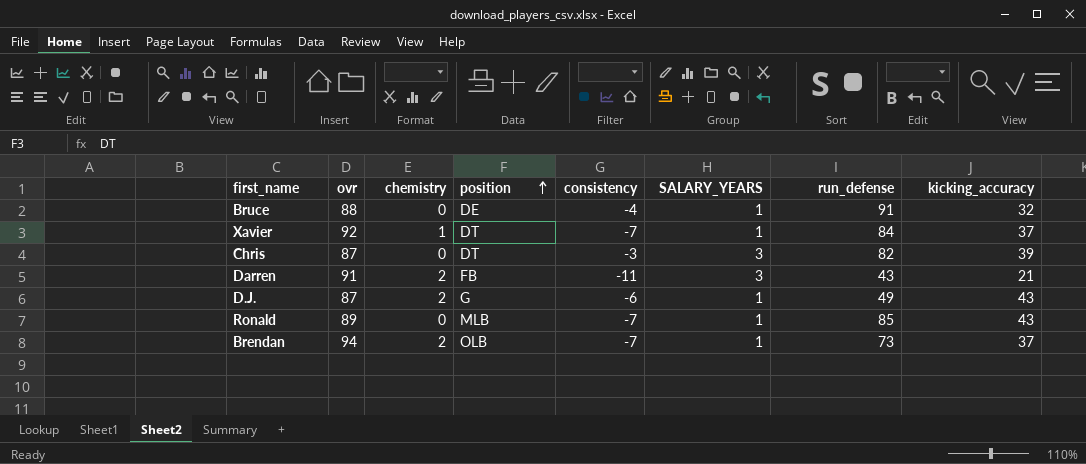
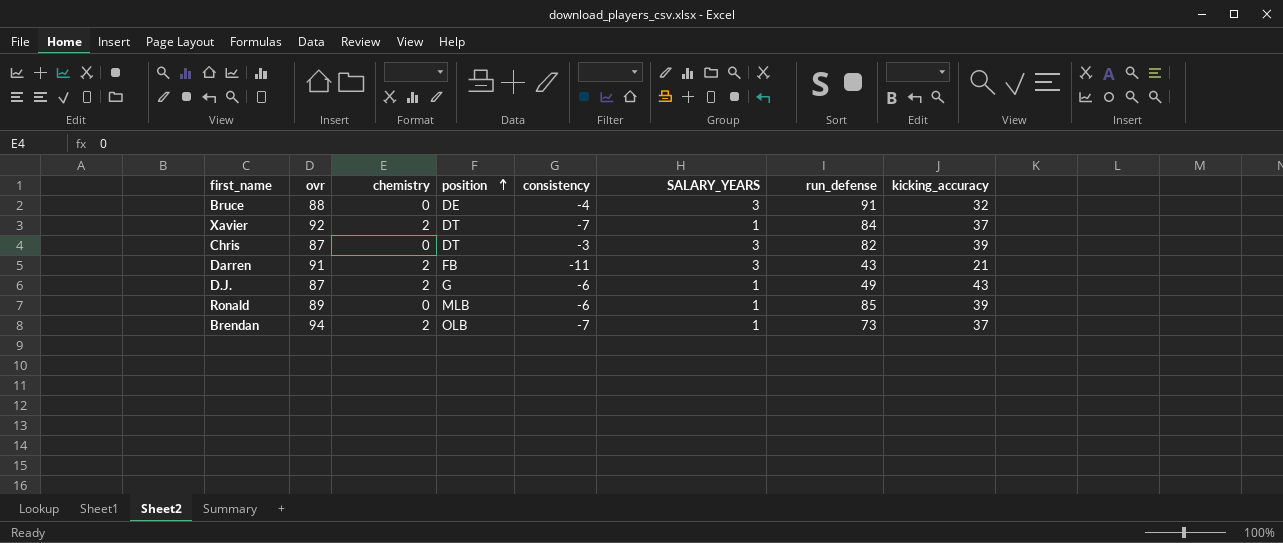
Bruce | SALARY_YEARS: 1 -> 3
Xavier | chemistry: 1 -> 2
Ronald | consistency: -7 -> -6
Ronald | kicking_accuracy: 43 -> 39

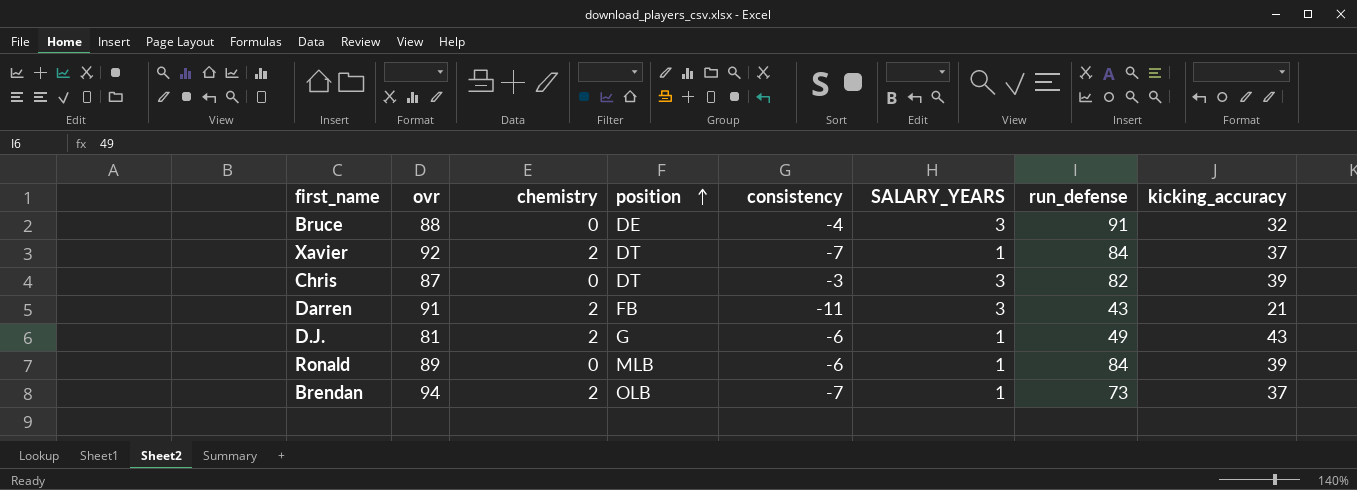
D.J. | ovr: 87 -> 81
Ronald | run_defense: 85 -> 84

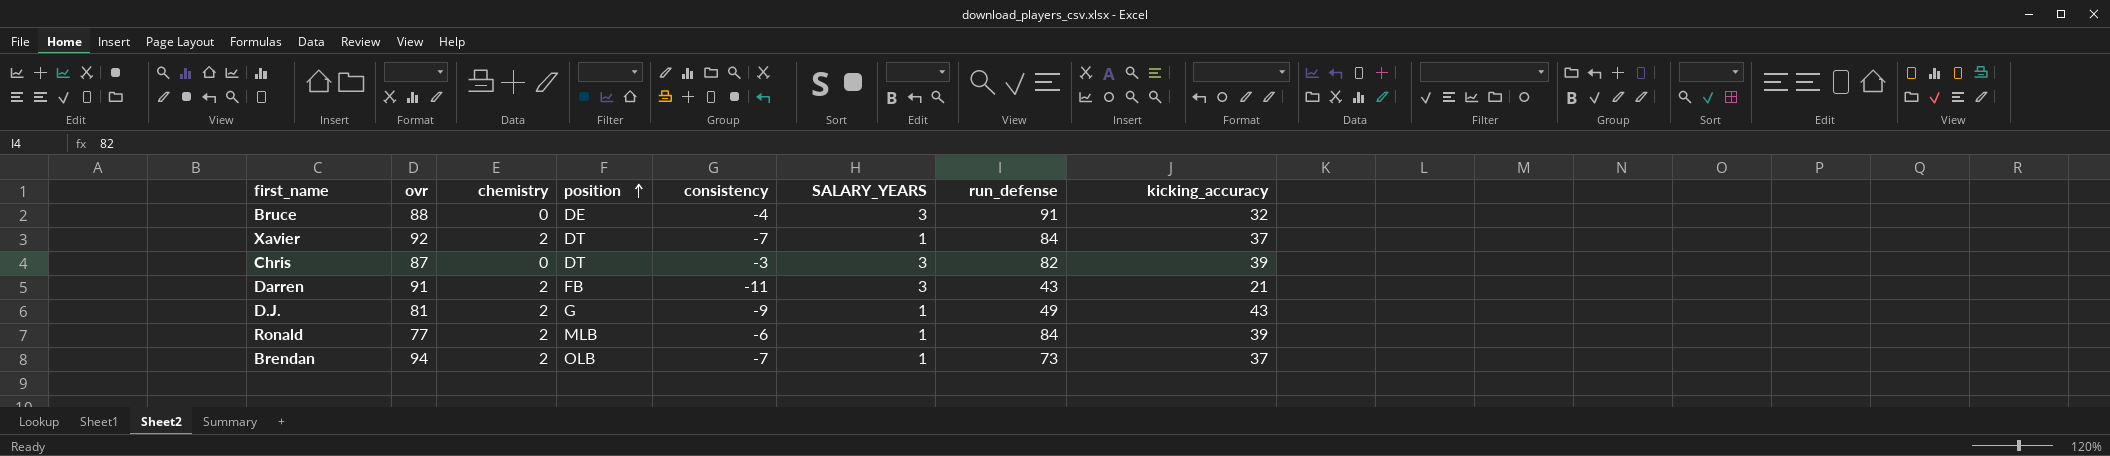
D.J. | consistency: -6 -> -9
Ronald | ovr: 89 -> 77
Ronald | chemistry: 0 -> 2

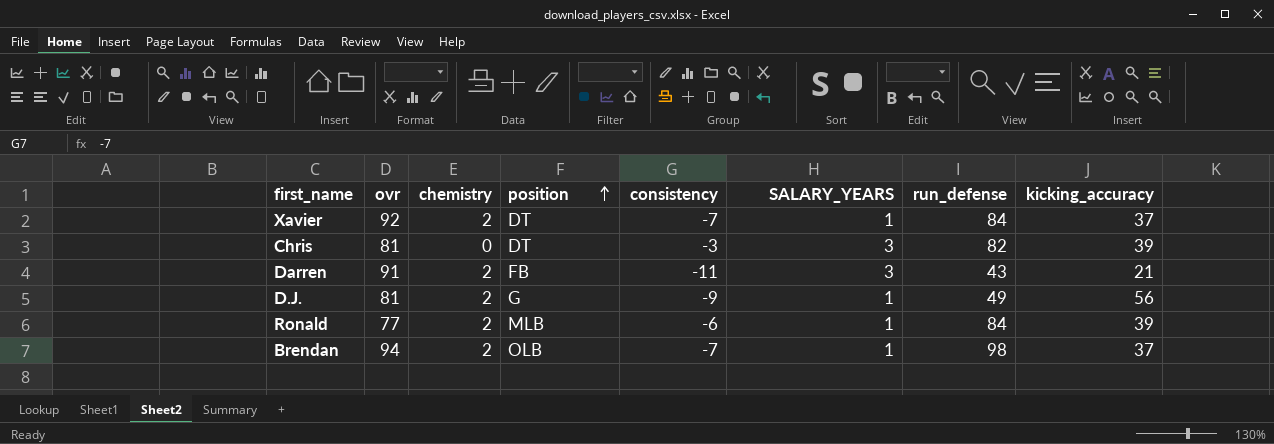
row Bruce: 88 | 0 | DE | -4 | 3 | 91 | 32 -> none
Chris | ovr: 87 -> 81
D.J. | kicking_accuracy: 43 -> 56
Brendan | run_defense: 73 -> 98

